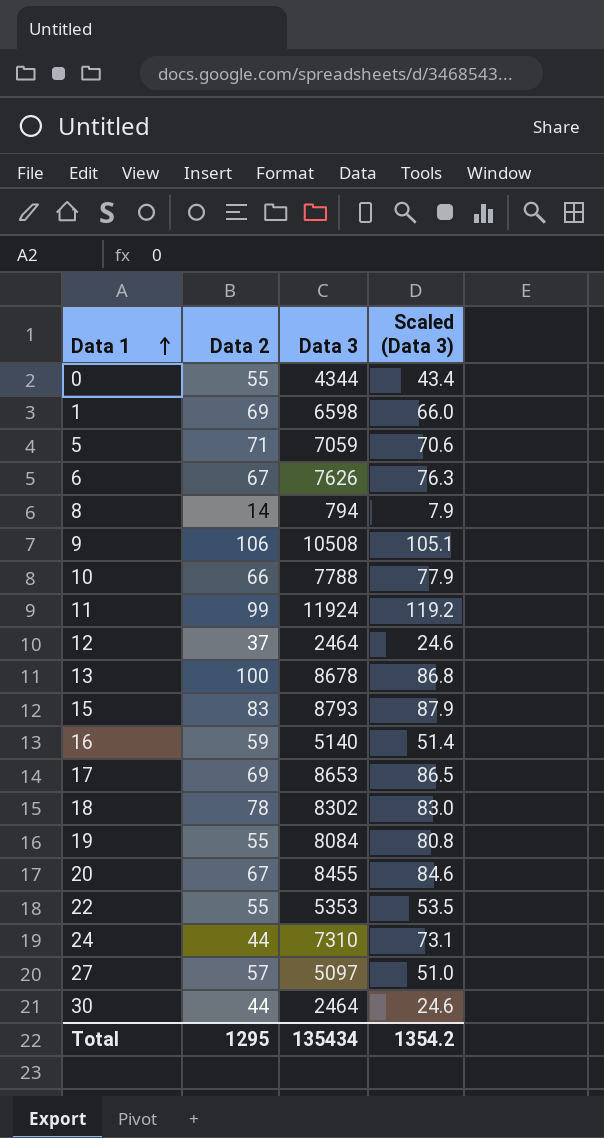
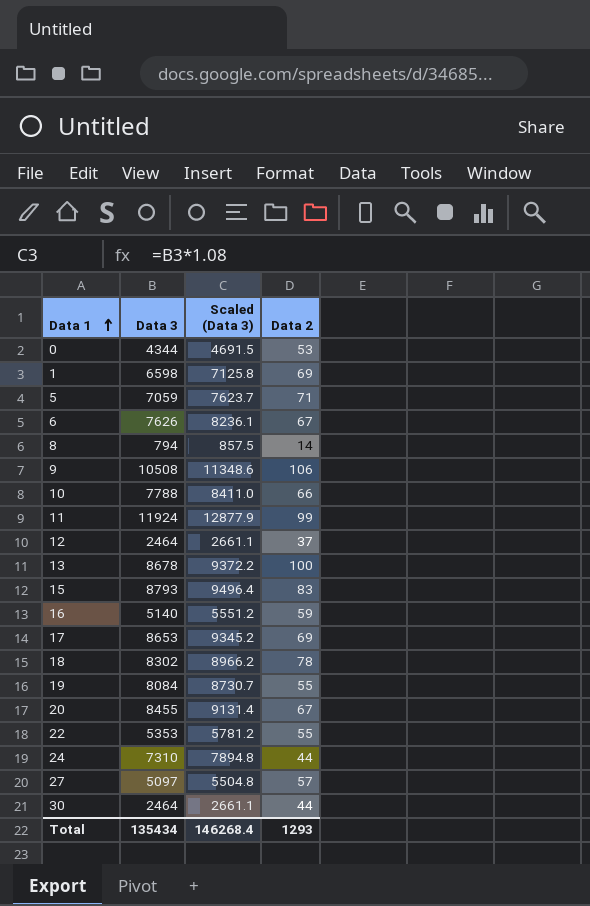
column Scaled (Data 3) | formula: [Data 3] * 0.01 -> [Data 3] * 1.08
column Data 2 | position: 2 -> 4
0 | Data 2: 55 -> 53
Total | Scaled (Data 3): 1354.2 -> 146268.4
Total | Data 2: 1295 -> 1293

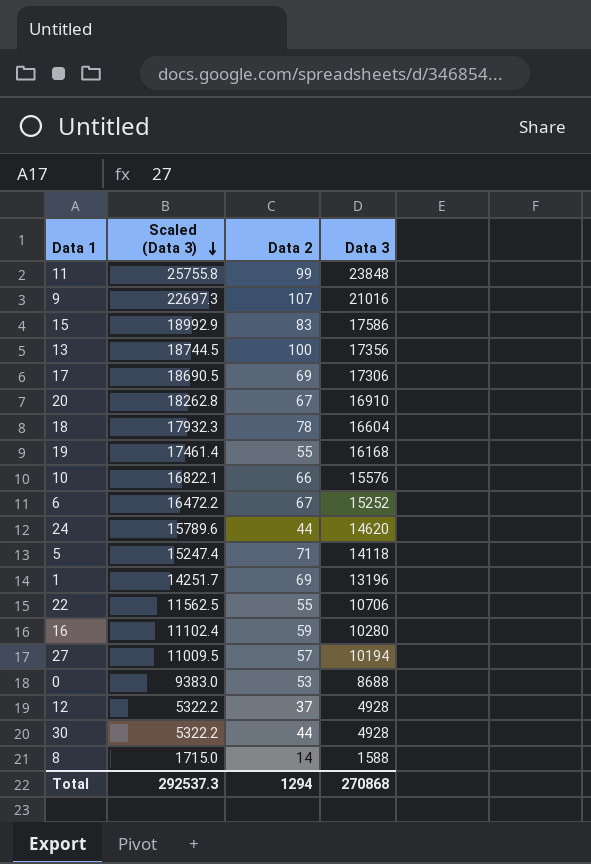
row order: Data 1 ascending -> Scaled (Data 3) descending
column Data 3 | position: 2 -> 4
11 | Scaled (Data 3): 12877.9 -> 25755.8
11 | Data 3: 11924 -> 23848
9 | Scaled (Data 3): 11348.6 -> 22697.3
9 | Data 2: 106 -> 107
9 | Data 3: 10508 -> 21016
15 | Scaled (Data 3): 9496.4 -> 18992.9
15 | Data 3: 8793 -> 17586
13 | Scaled (Data 3): 9372.2 -> 18744.5
13 | Data 3: 8678 -> 17356
17 | Scaled (Data 3): 9345.2 -> 18690.5
17 | Data 3: 8653 -> 17306
20 | Scaled (Data 3): 9131.4 -> 18262.8
20 | Data 3: 8455 -> 16910
18 | Scaled (Data 3): 8966.2 -> 17932.3
18 | Data 3: 8302 -> 16604
19 | Scaled (Data 3): 8730.7 -> 17461.4
19 | Data 3: 8084 -> 16168
10 | Scaled (Data 3): 8411.0 -> 16822.1
10 | Data 3: 7788 -> 15576
6 | Scaled (Data 3): 8236.1 -> 16472.2
6 | Data 3: 7626 -> 15252
24 | Scaled (Data 3): 7894.8 -> 15789.6
24 | Data 3: 7310 -> 14620
5 | Scaled (Data 3): 7623.7 -> 15247.4
5 | Data 3: 7059 -> 14118
1 | Scaled (Data 3): 7125.8 -> 14251.7
1 | Data 3: 6598 -> 13196
22 | Scaled (Data 3): 5781.2 -> 11562.5
22 | Data 3: 5353 -> 10706
16 | Scaled (Data 3): 5551.2 -> 11102.4
16 | Data 3: 5140 -> 10280
27 | Scaled (Data 3): 5504.8 -> 11009.5
27 | Data 3: 5097 -> 10194
0 | Scaled (Data 3): 4691.5 -> 9383.0
0 | Data 3: 4344 -> 8688
12 | Scaled (Data 3): 2661.1 -> 5322.2
12 | Data 3: 2464 -> 4928
30 | Scaled (Data 3): 2661.1 -> 5322.2
30 | Data 3: 2464 -> 4928
8 | Scaled (Data 3): 857.5 -> 1715.0
8 | Data 3: 794 -> 1588
Total | Scaled (Data 3): 146268.4 -> 292537.3
Total | Data 2: 1293 -> 1294
Total | Data 3: 135434 -> 270868

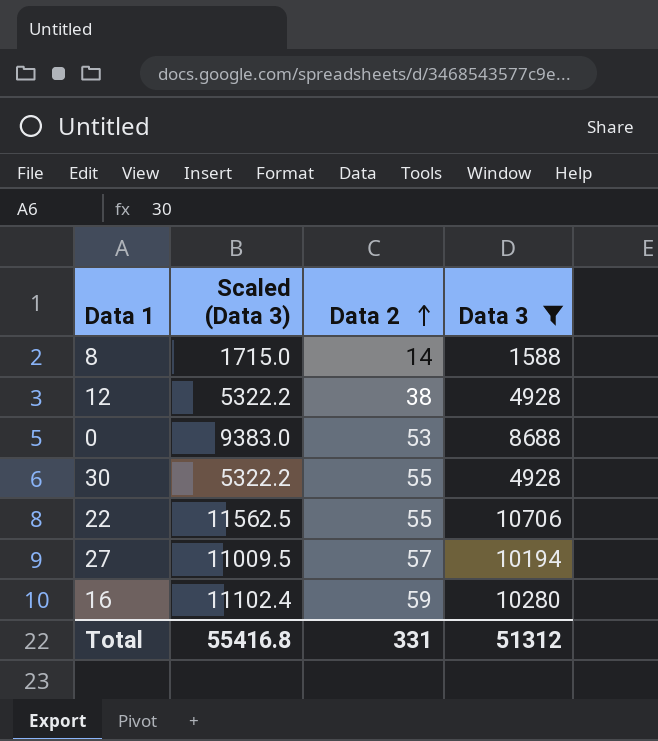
filter: none -> Data 3 <= 10706
row order: Scaled (Data 3) descending -> Data 2 ascending
12 | Data 2: 37 -> 38
30 | Data 2: 44 -> 55
Total | Scaled (Data 3): 292537.3 -> 55416.8
Total | Data 2: 1294 -> 331
Total | Data 3: 270868 -> 51312

